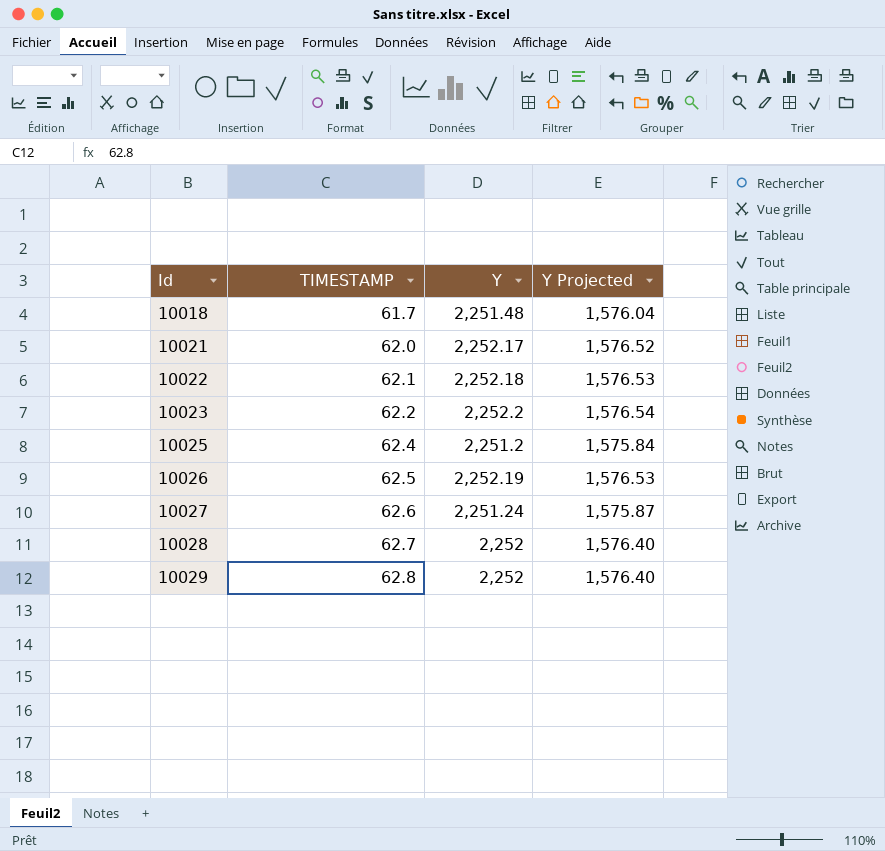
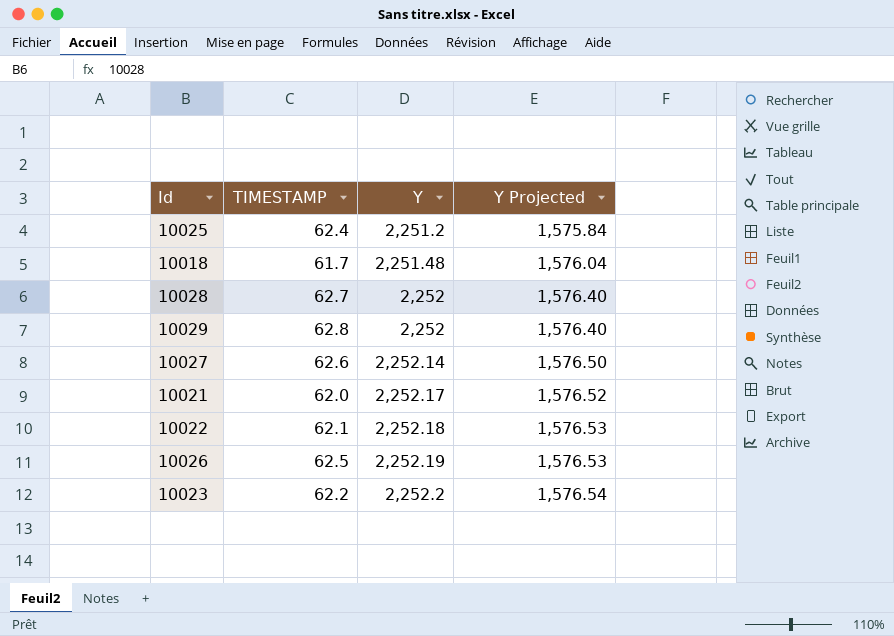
row order: Id ascending -> Y ascending
10027 | Y: 2,251.24 -> 2,252.14
10027 | Y Projected: 1,575.87 -> 1,576.50

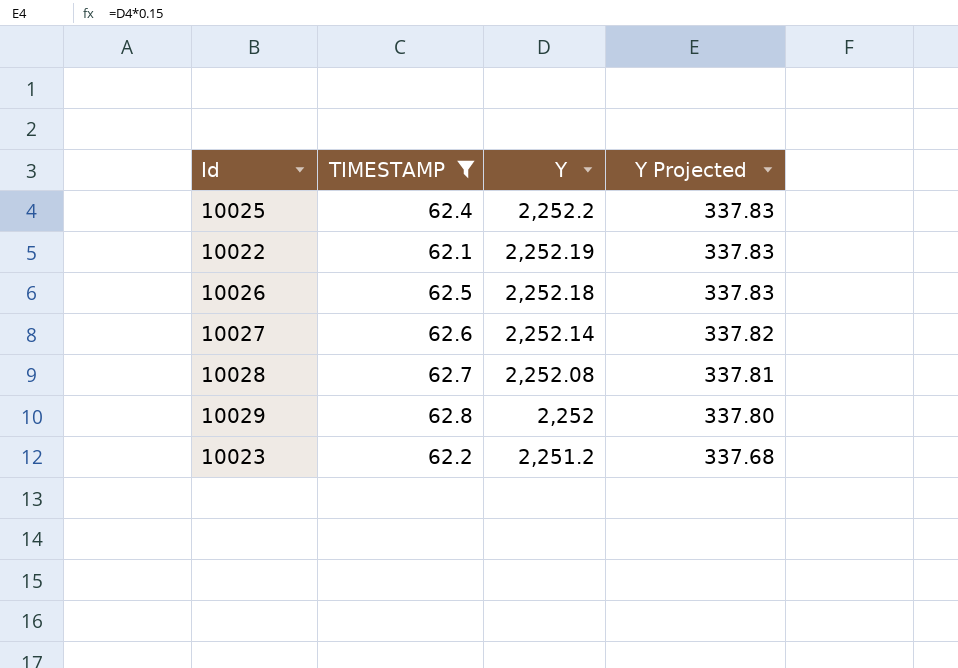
filter: none -> TIMESTAMP >= 62.1
row order: Y ascending -> Y descending
column Y Projected | formula: [Y] * 0.7 -> [Y] * 0.15
10025 | Y: 2,251.2 -> 2,252.2
10022 | Y: 2,252.18 -> 2,252.19
10026 | Y: 2,252.19 -> 2,252.18
10028 | Y: 2,252 -> 2,252.08
10023 | Y: 2,252.2 -> 2,251.2

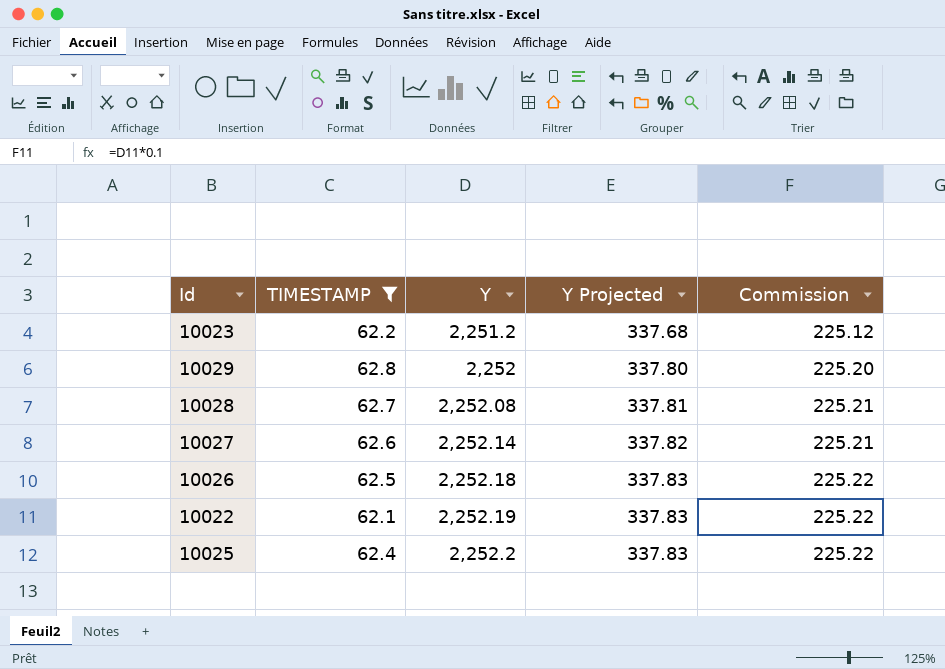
row order: Y descending -> Y ascending
column Commission | formula: none -> [Y] * 0.1

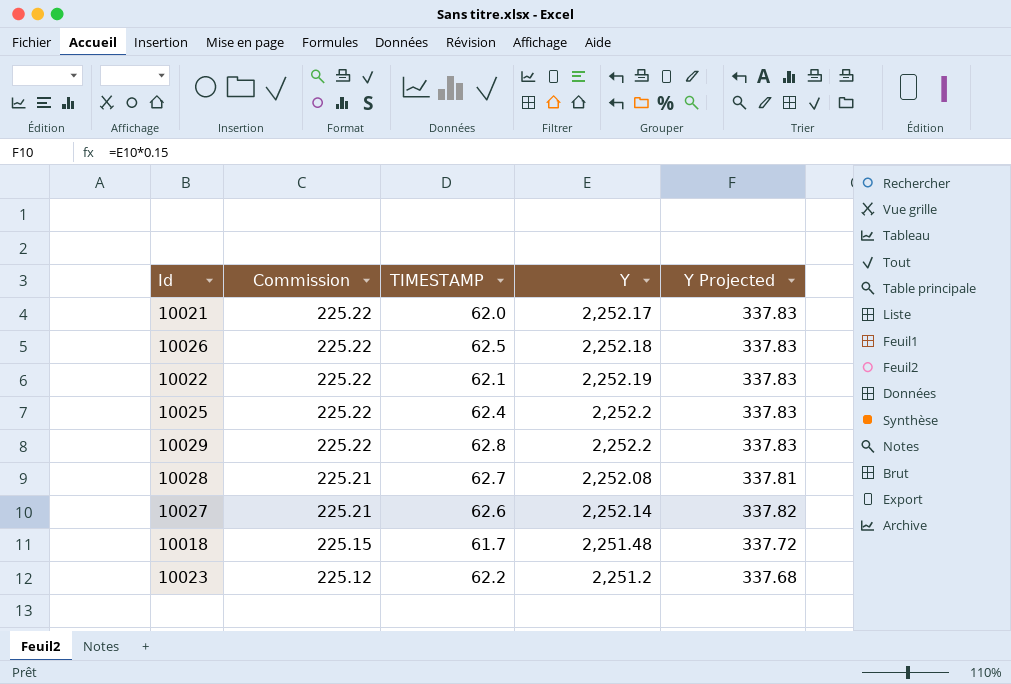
filter: TIMESTAMP >= 62.1 -> none
row order: Y ascending -> Commission descending
column Commission | position: 5 -> 2
10029 | Commission: 225.20 -> 225.22
10029 | Y: 2,252 -> 2,252.2
10029 | Y Projected: 337.80 -> 337.83

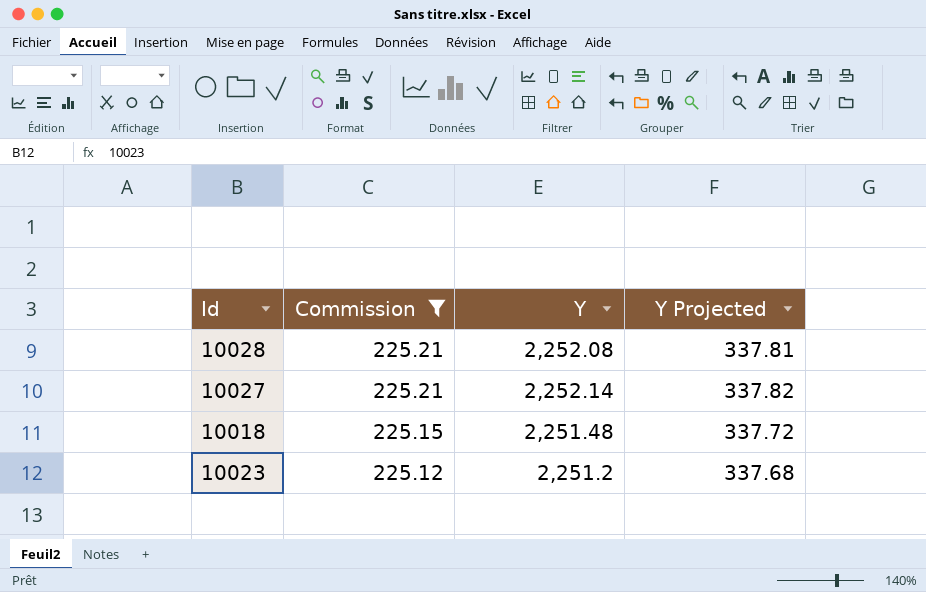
filter: none -> Commission != 225.22
column TIMESTAMP | position: 3 -> none

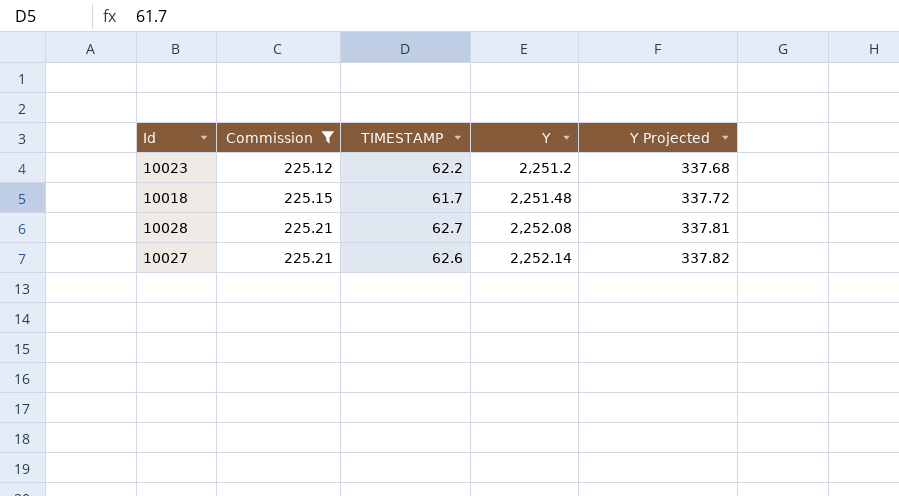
row order: Commission descending -> Commission ascending
column TIMESTAMP | position: none -> 3

